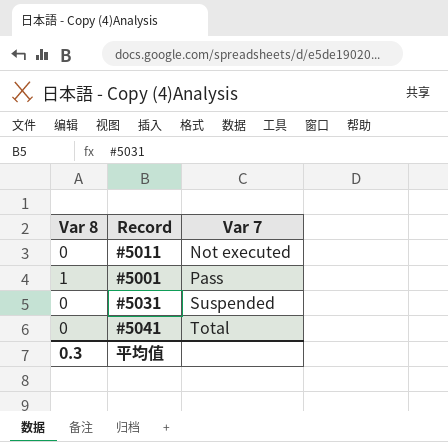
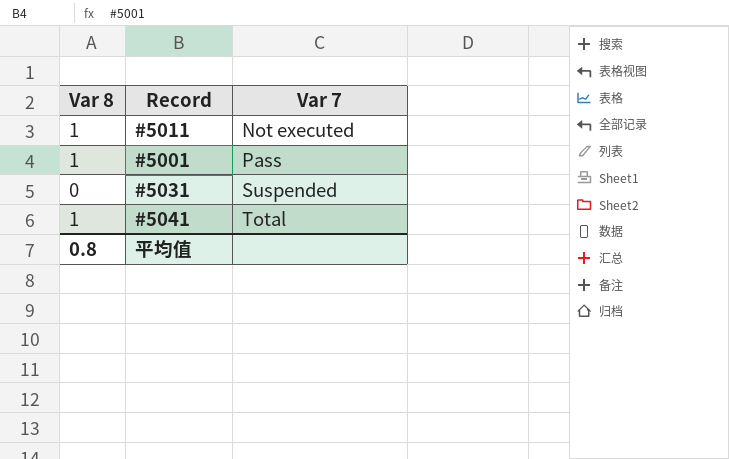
#5011 | Var 8: 0 -> 1
#5041 | Var 8: 0 -> 1
平均值 | Var 8: 0.3 -> 0.8

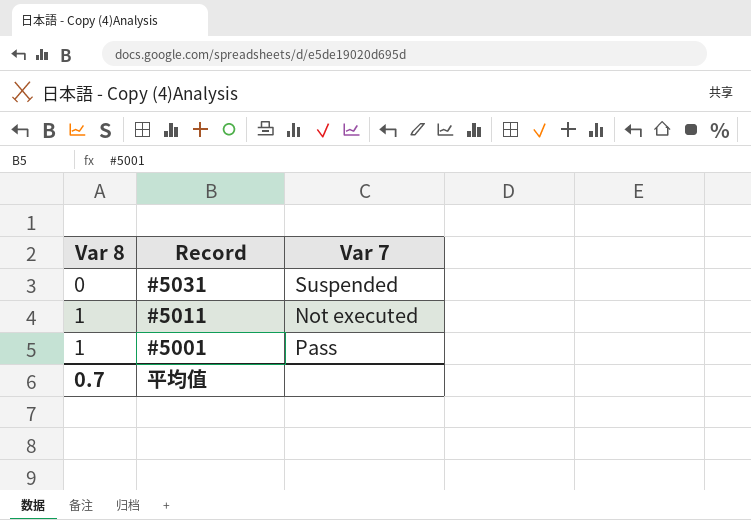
row order: Var 7 ascending -> Var 8 ascending
row #5041: 1 | Total -> none
平均值 | Var 8: 0.8 -> 0.7

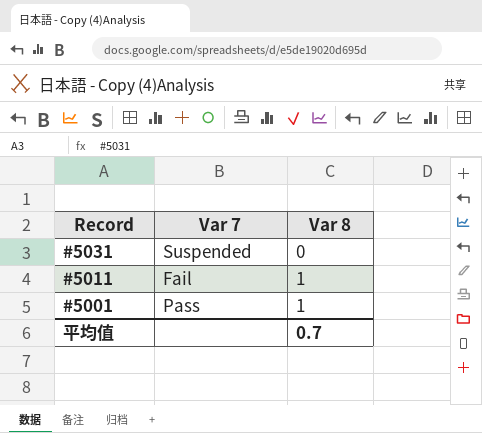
column Var 8 | position: 1 -> 3
#5011 | Var 7: Not executed -> Fail

